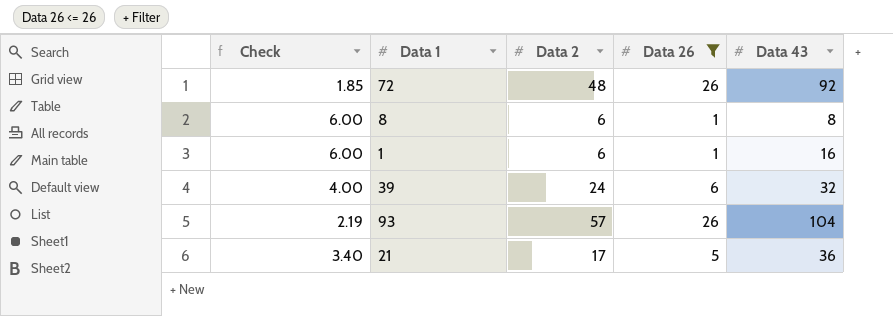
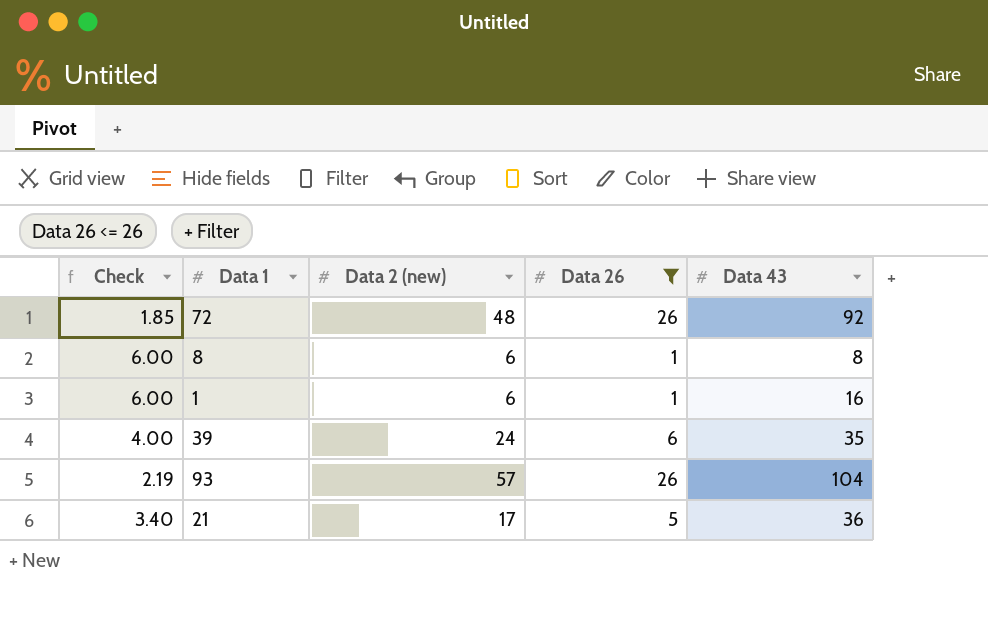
column name: Data 2 -> Data 2 (new)
39 | Data 43: 32 -> 35

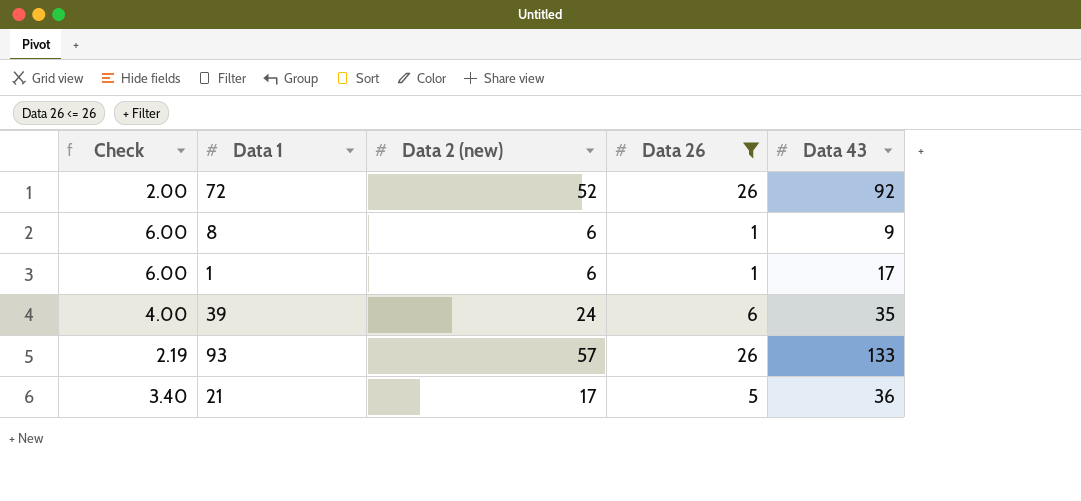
72 | Check: 1.85 -> 2.00
72 | Data 2 (new): 48 -> 52
8 | Data 43: 8 -> 9
1 | Data 43: 16 -> 17
93 | Data 43: 104 -> 133

